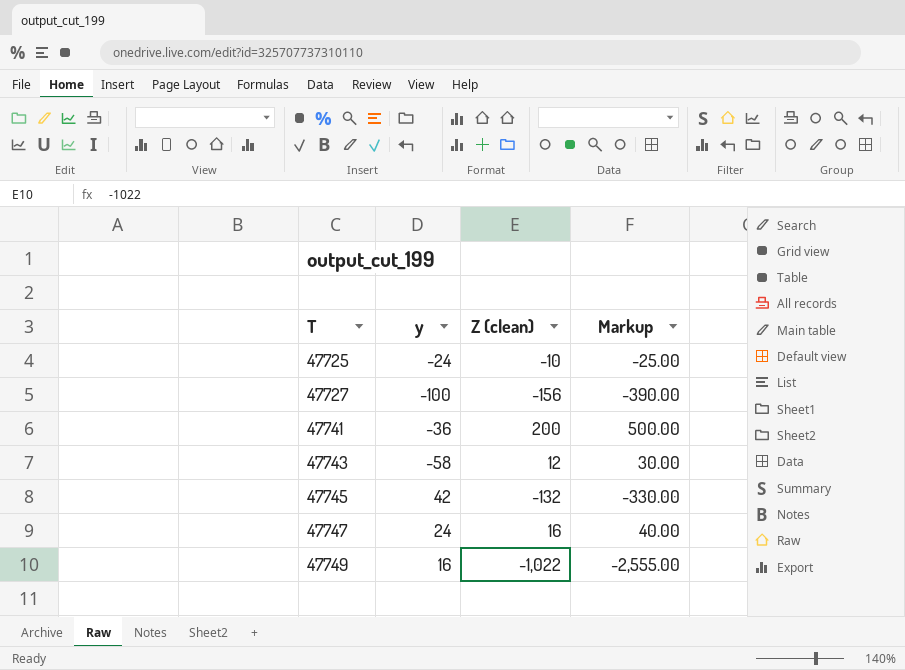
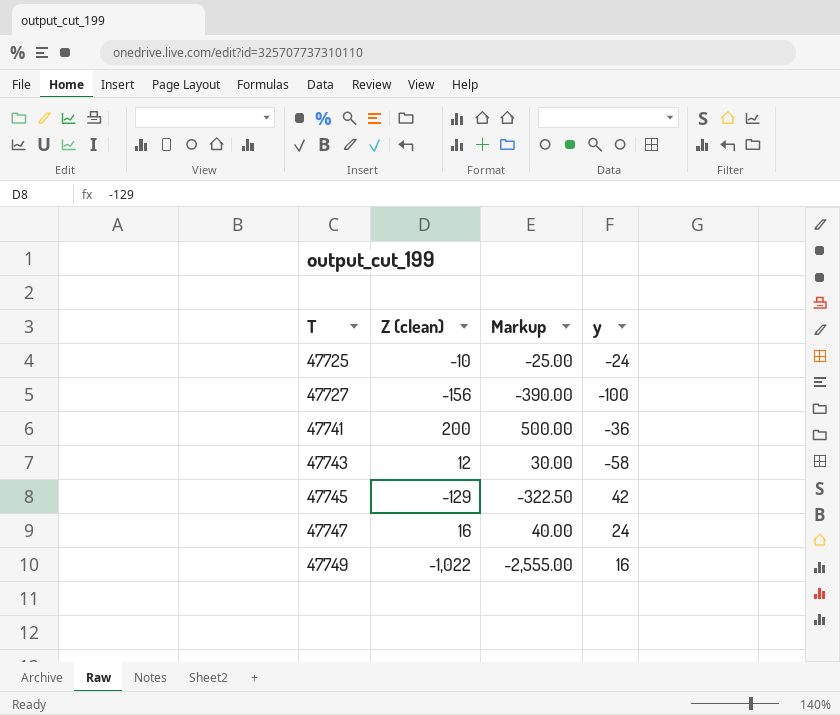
column y | position: 2 -> 4
47745 | Z (clean): -132 -> -129
47745 | Markup: -330.00 -> -322.50

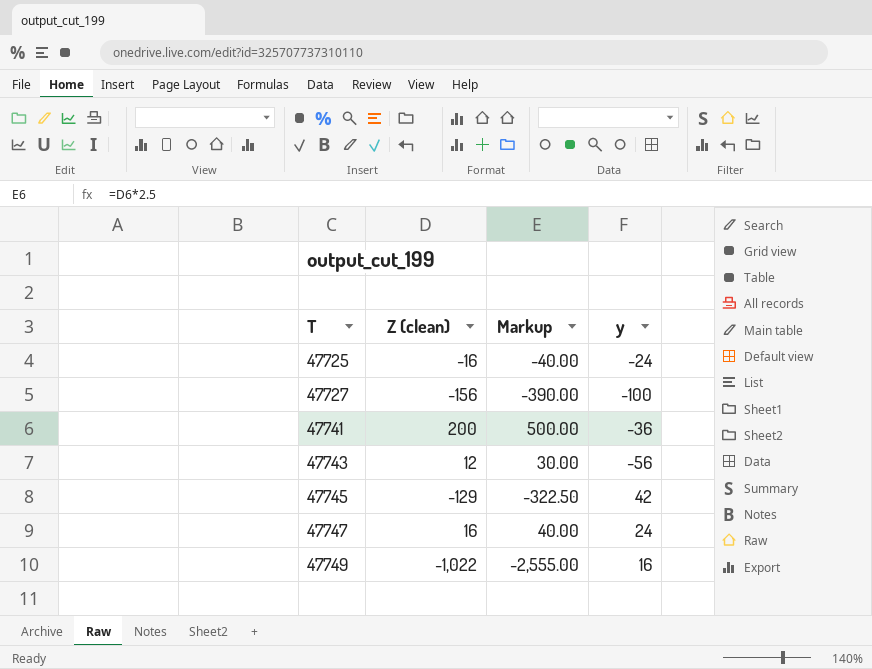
47725 | Z (clean): -10 -> -16
47725 | Markup: -25.00 -> -40.00
47743 | y: -58 -> -56

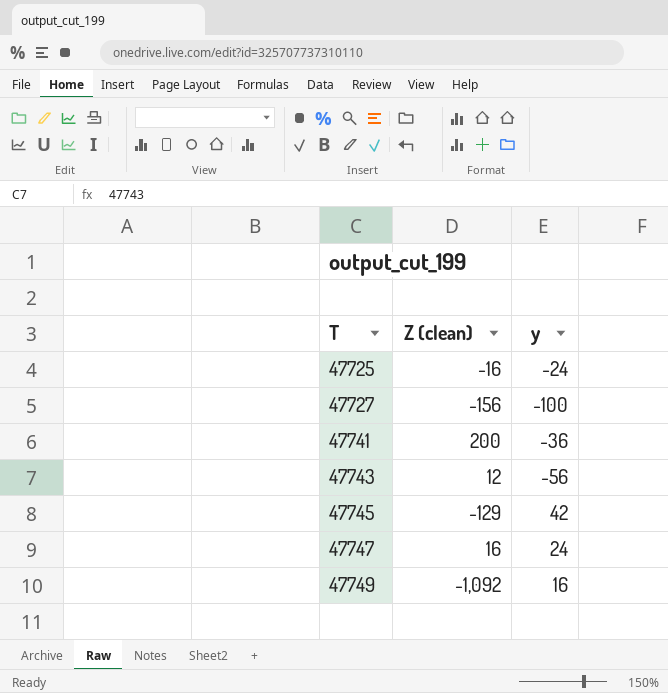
column Markup | formula: [Z (clean)] * 2.5 -> none
47749 | Z (clean): -1,022 -> -1,092

